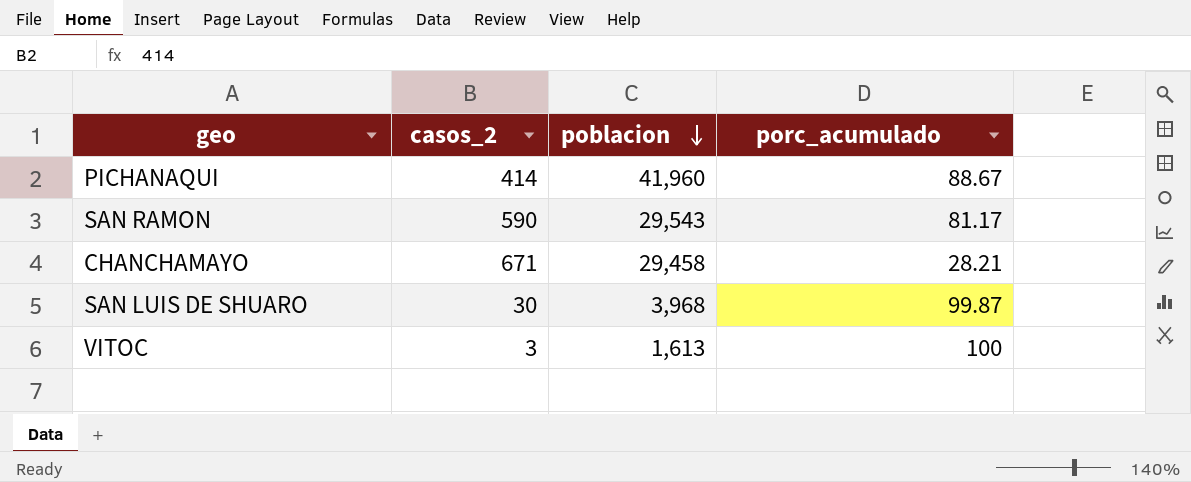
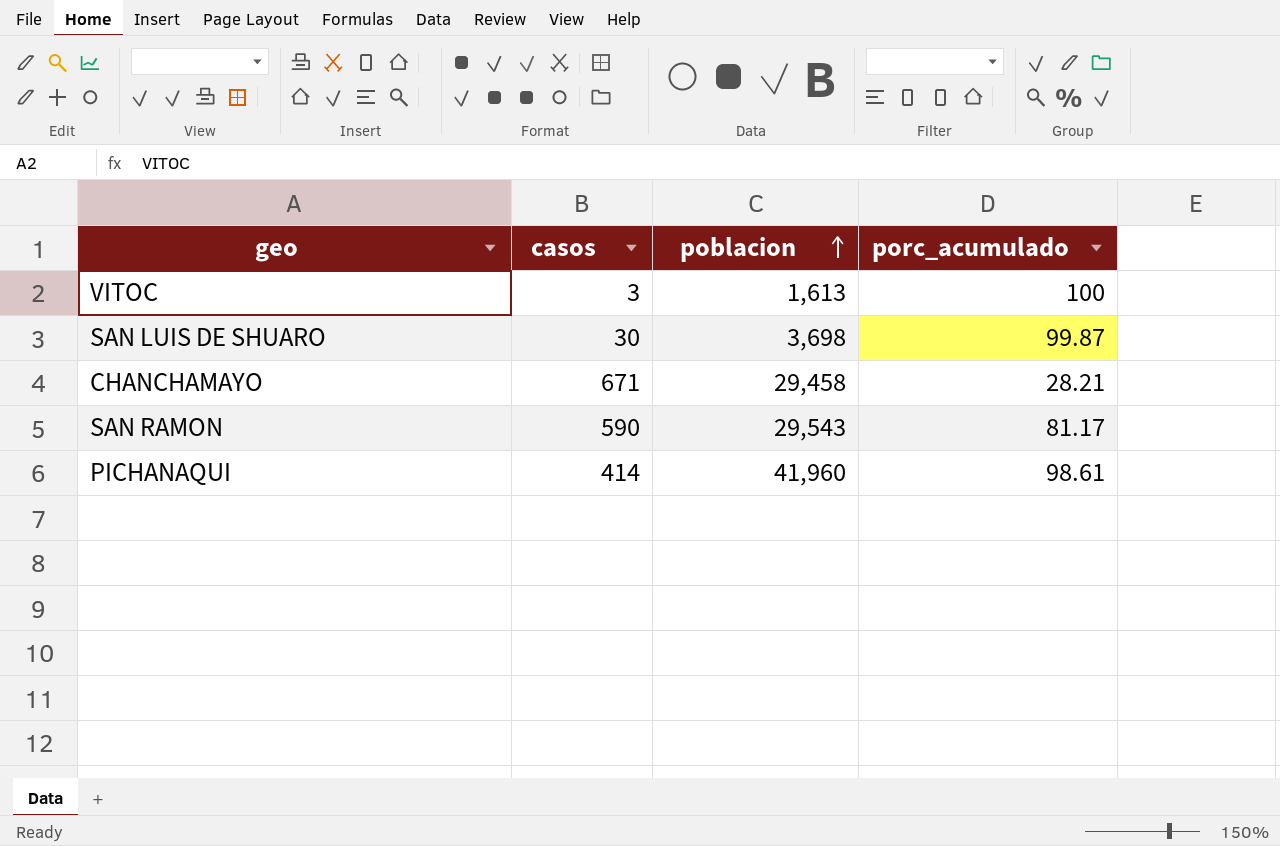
row order: poblacion descending -> poblacion ascending
column name: casos_2 -> casos
SAN LUIS DE SHUARO | poblacion: 3,968 -> 3,698
PICHANAQUI | porc_acumulado: 88.67 -> 98.61

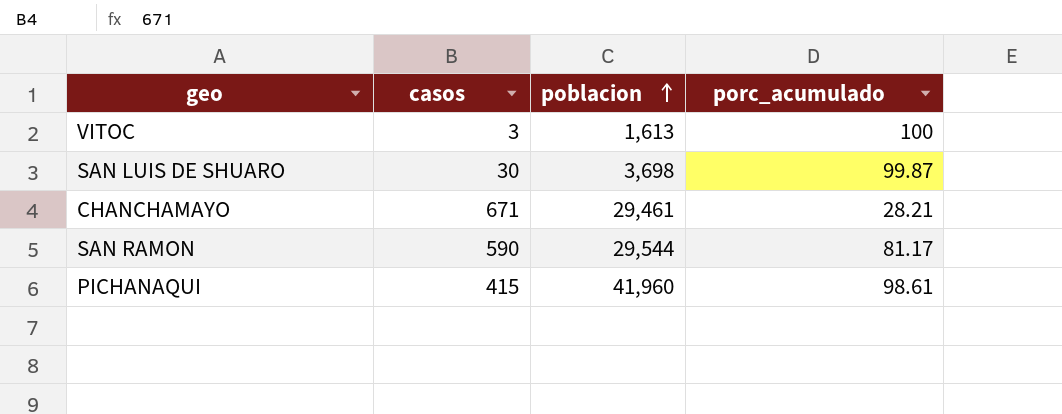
CHANCHAMAYO | poblacion: 29,458 -> 29,461
SAN RAMON | poblacion: 29,543 -> 29,544
PICHANAQUI | casos: 414 -> 415

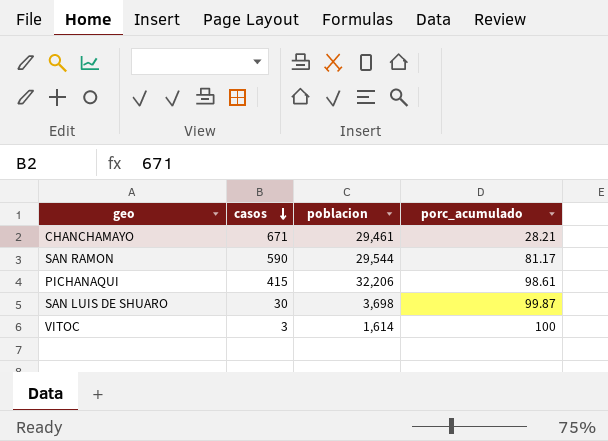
row order: poblacion ascending -> casos descending
PICHANAQUI | poblacion: 41,960 -> 32,206
VITOC | poblacion: 1,613 -> 1,614

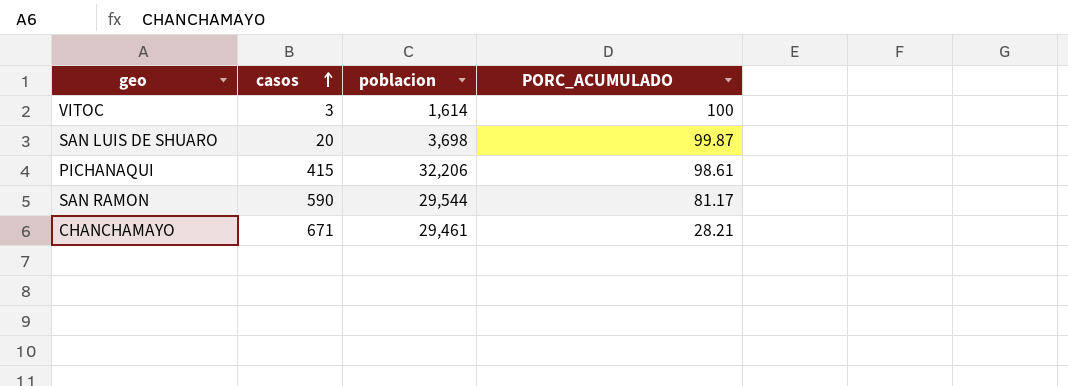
row order: casos descending -> casos ascending
column name: porc_acumulado -> PORC_ACUMULADO
SAN LUIS DE SHUARO | casos: 30 -> 20

